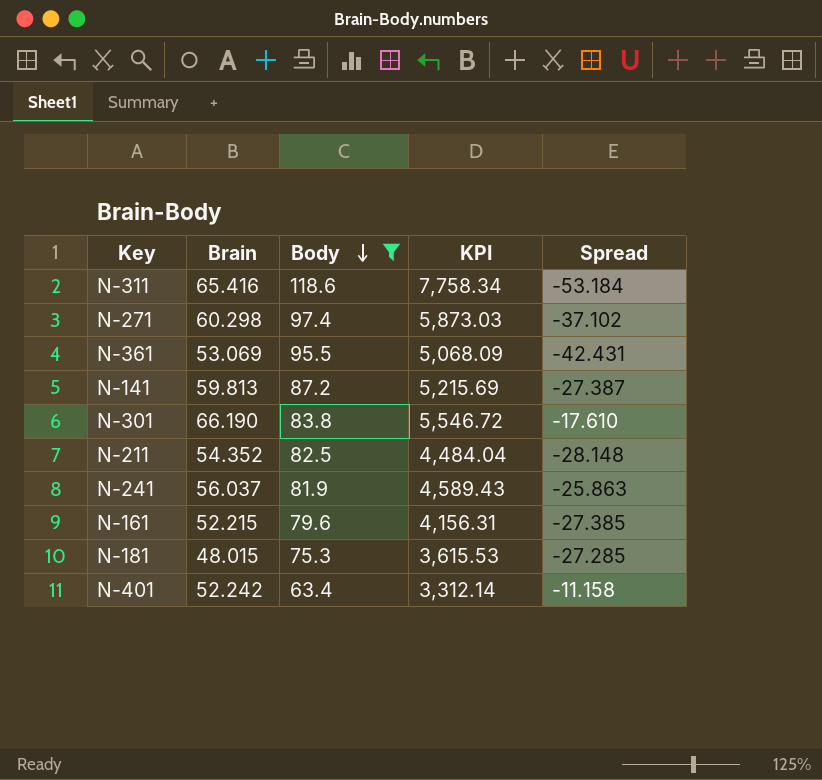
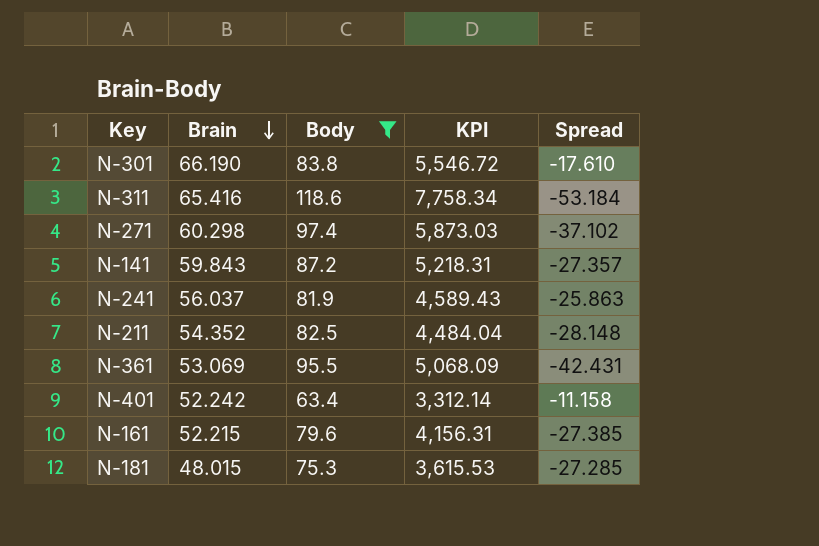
row order: Body descending -> Brain descending
N-141 | Brain: 59.813 -> 59.843
N-141 | KPI: 5,215.69 -> 5,218.31
N-141 | Spread: -27.387 -> -27.357

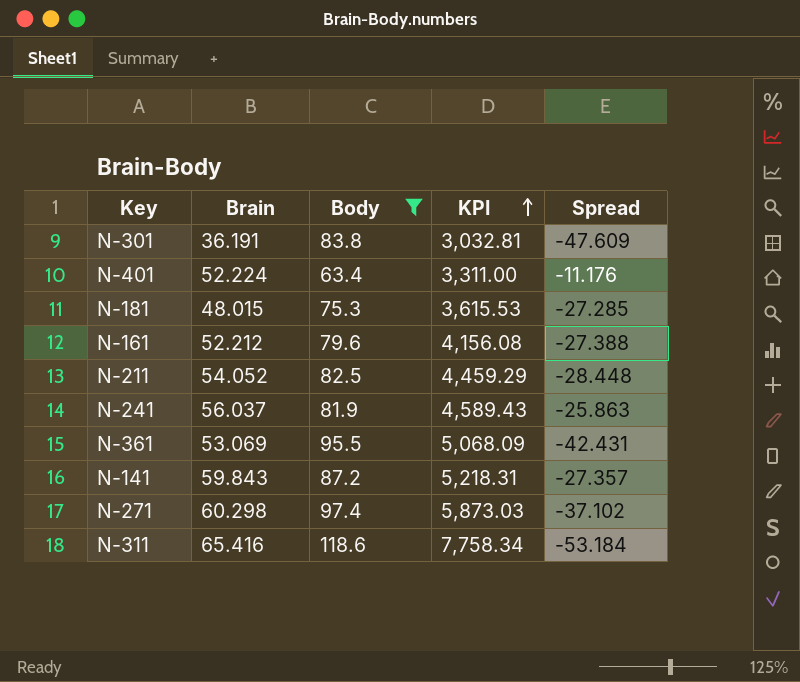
row order: Brain descending -> KPI ascending
N-301 | Brain: 66.190 -> 36.191
N-301 | KPI: 5,546.72 -> 3,032.81
N-301 | Spread: -17.610 -> -47.609
N-401 | Brain: 52.242 -> 52.224
N-401 | KPI: 3,312.14 -> 3,311.00
N-401 | Spread: -11.158 -> -11.176
N-161 | Brain: 52.215 -> 52.212
N-161 | KPI: 4,156.31 -> 4,156.08
N-161 | Spread: -27.385 -> -27.388
N-211 | Brain: 54.352 -> 54.052
N-211 | KPI: 4,484.04 -> 4,459.29
N-211 | Spread: -28.148 -> -28.448

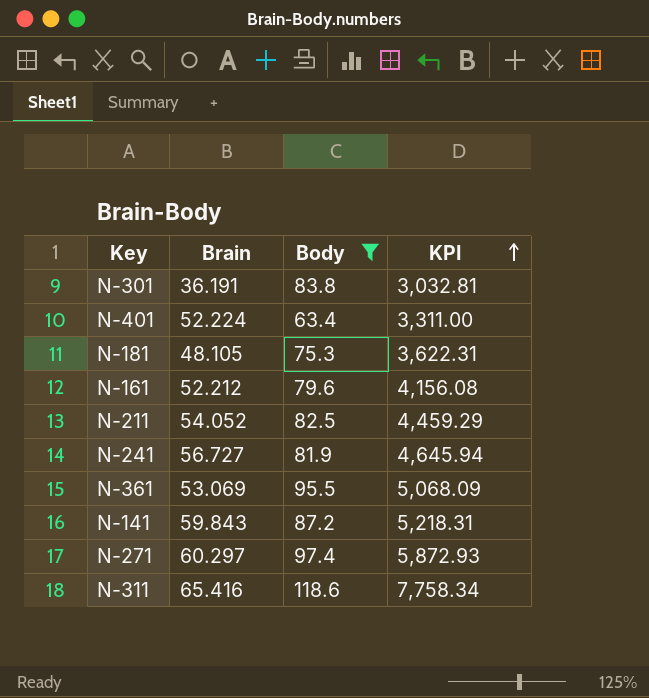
column Spread | formula: [Brain] - [Body] -> none
N-181 | Brain: 48.015 -> 48.105
N-181 | KPI: 3,615.53 -> 3,622.31
N-241 | Brain: 56.037 -> 56.727
N-241 | KPI: 4,589.43 -> 4,645.94
N-271 | Brain: 60.298 -> 60.297
N-271 | KPI: 5,873.03 -> 5,872.93

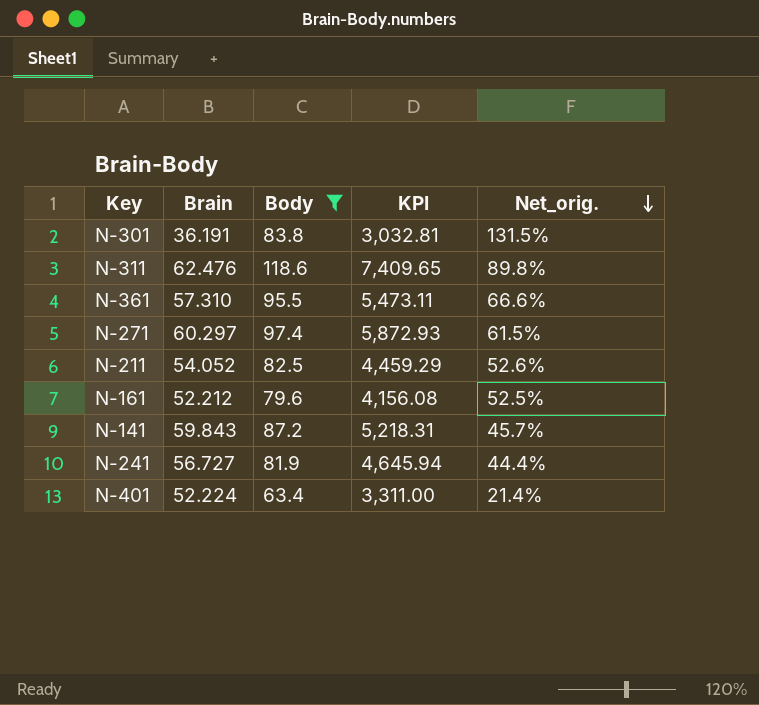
row order: KPI ascending -> Net_orig. descending
column Net_orig. | formula: none -> ([Body] - [Brain]) / [Brain]
row N-181: 48.105 | 75.3 | 3,622.31 -> none
N-311 | Brain: 65.416 -> 62.476
N-311 | KPI: 7,758.34 -> 7,409.65
N-361 | Brain: 53.069 -> 57.310
N-361 | KPI: 5,068.09 -> 5,473.11

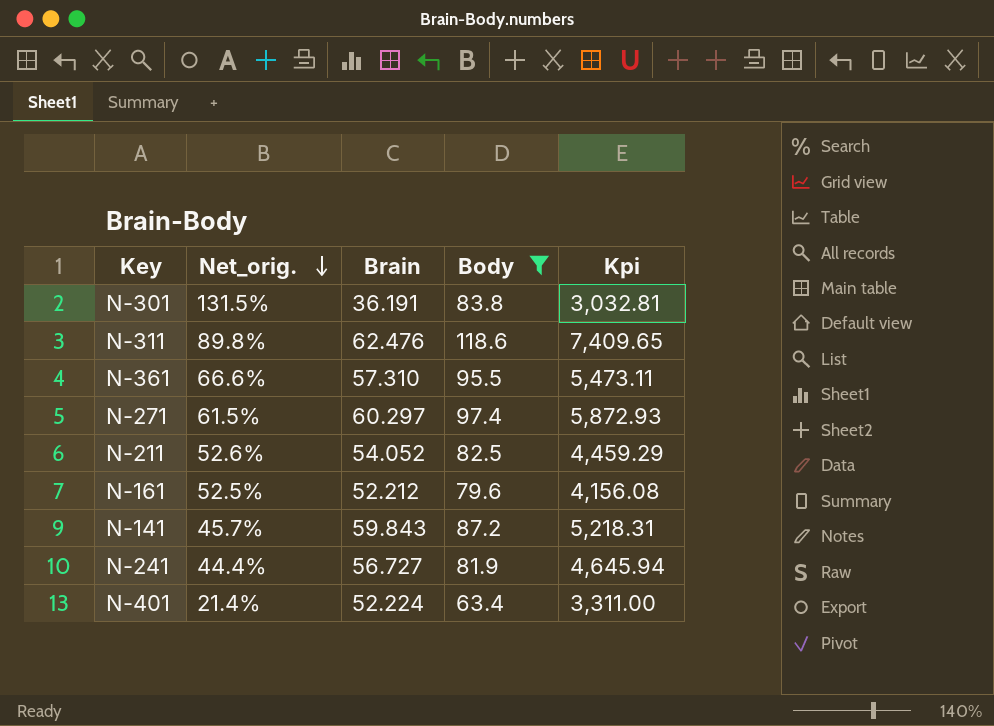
column Net_orig. | position: 5 -> 2
column name: KPI -> Kpi

